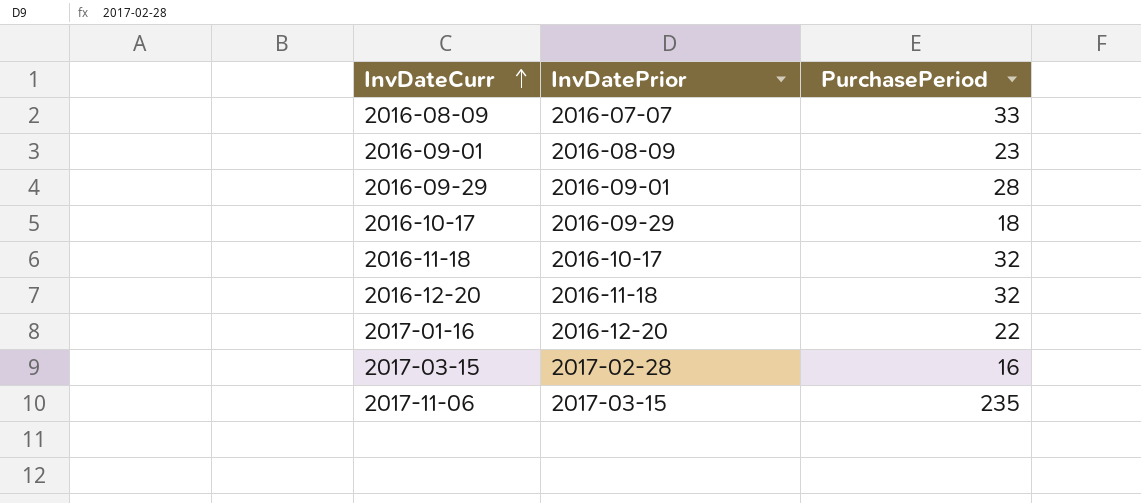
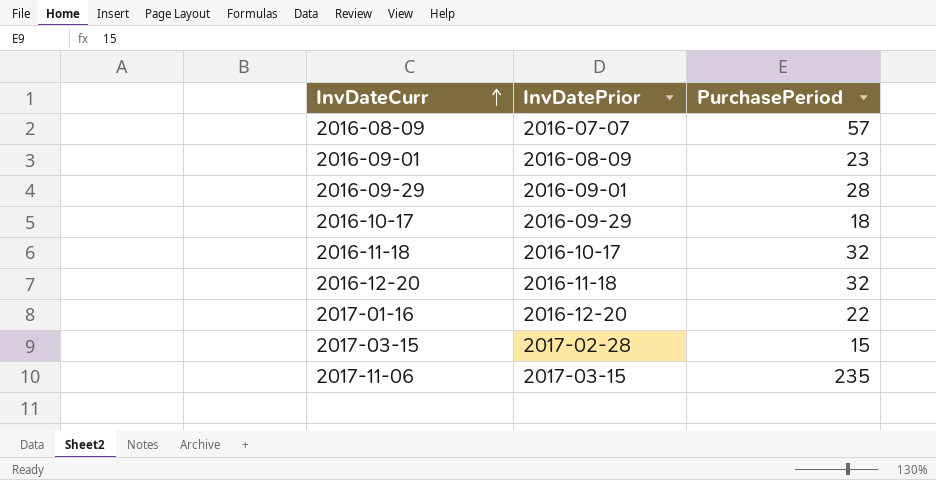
2016-08-09 | PurchasePeriod: 33 -> 57
2017-03-15 | PurchasePeriod: 16 -> 15

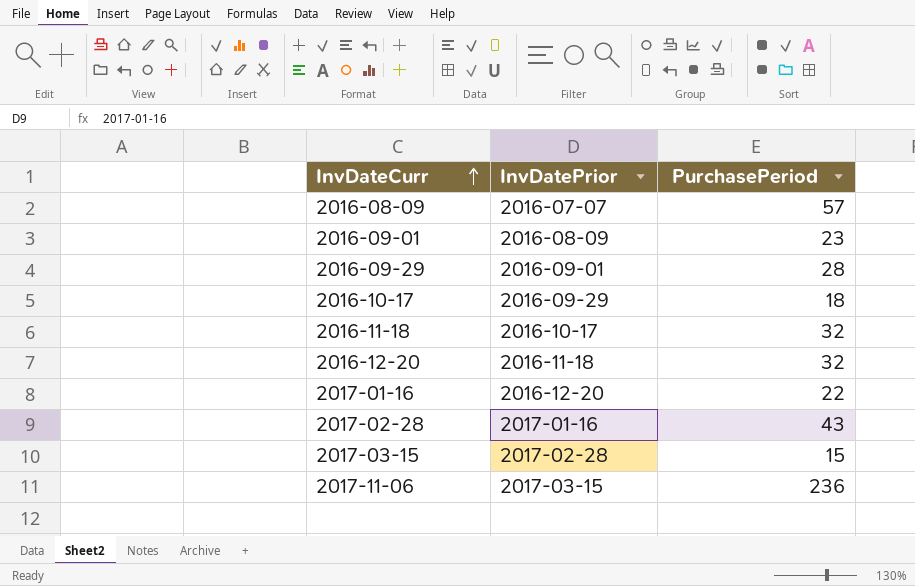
row 2017-02-28: none -> 2017-01-16 | 43
2017-11-06 | PurchasePeriod: 235 -> 236

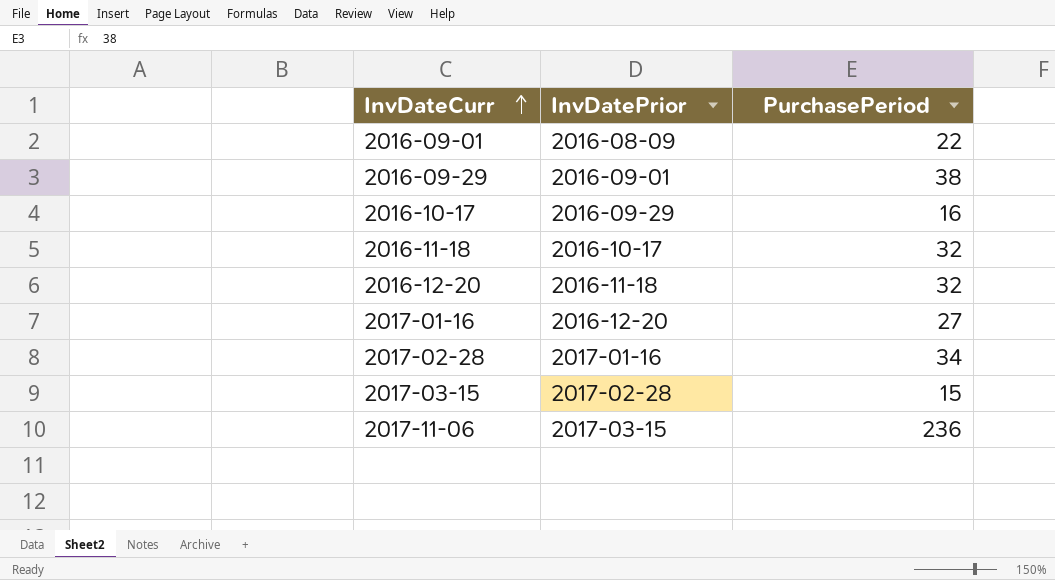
row 2016-08-09: 2016-07-07 | 57 -> none
2016-09-01 | PurchasePeriod: 23 -> 22
2016-09-29 | PurchasePeriod: 28 -> 38
2016-10-17 | PurchasePeriod: 18 -> 16
2017-01-16 | PurchasePeriod: 22 -> 27
2017-02-28 | PurchasePeriod: 43 -> 34

